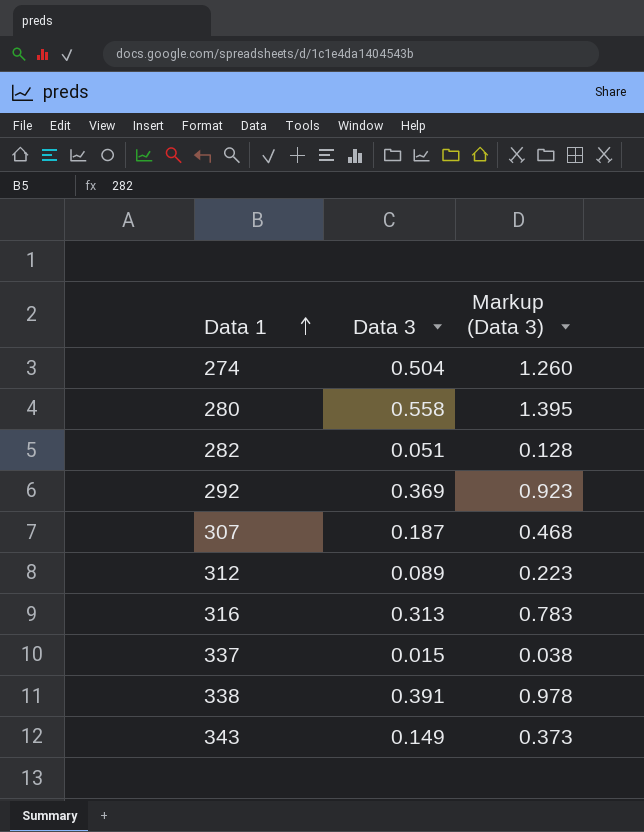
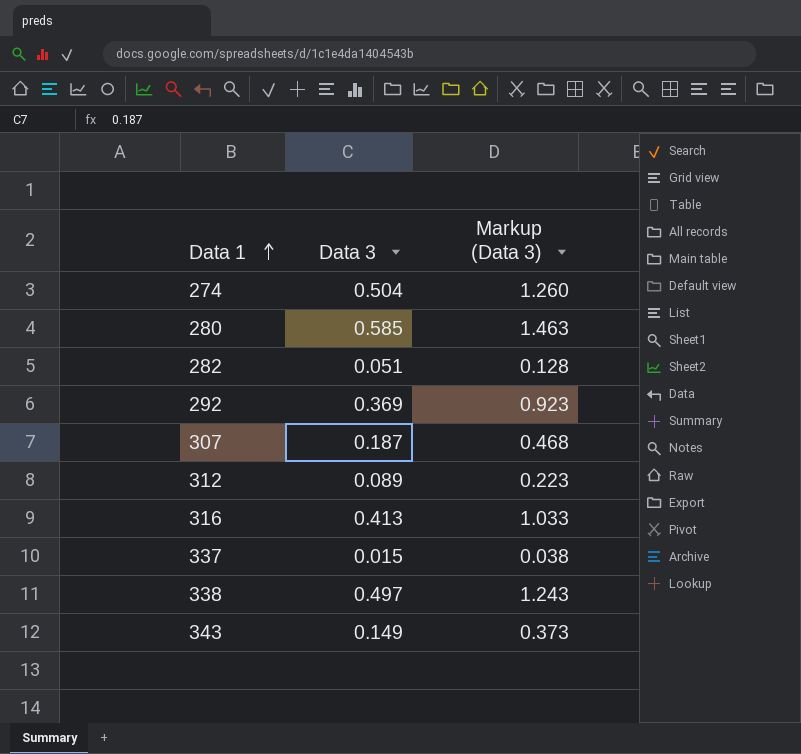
280 | Data 3: 0.558 -> 0.585
280 | Markup (Data 3): 1.395 -> 1.463
316 | Data 3: 0.313 -> 0.413
316 | Markup (Data 3): 0.783 -> 1.033
338 | Data 3: 0.391 -> 0.497
338 | Markup (Data 3): 0.978 -> 1.243

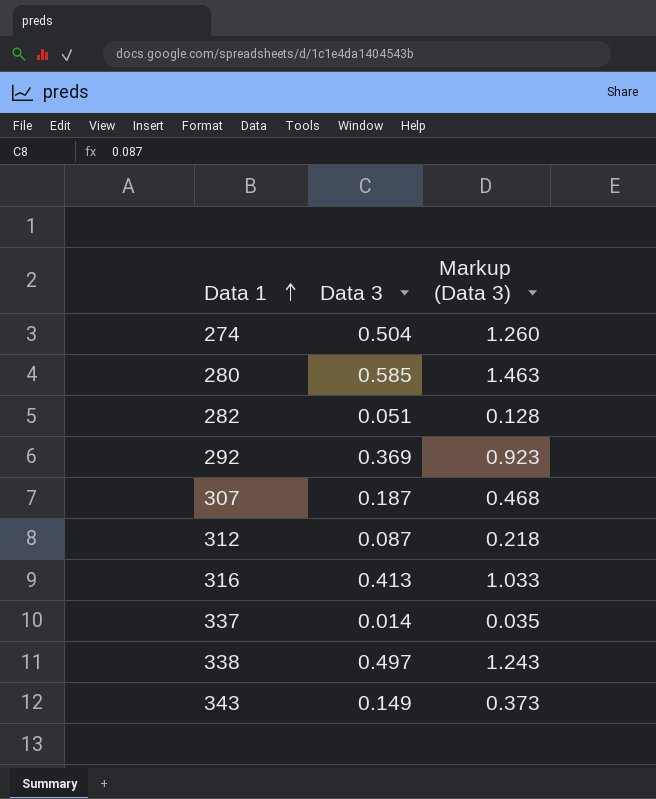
312 | Data 3: 0.089 -> 0.087
312 | Markup (Data 3): 0.223 -> 0.218
337 | Data 3: 0.015 -> 0.014
337 | Markup (Data 3): 0.038 -> 0.035

